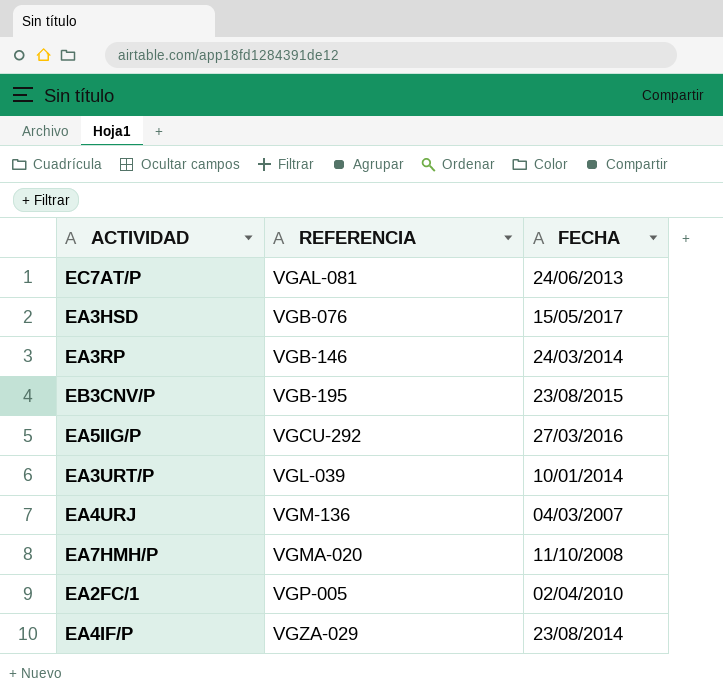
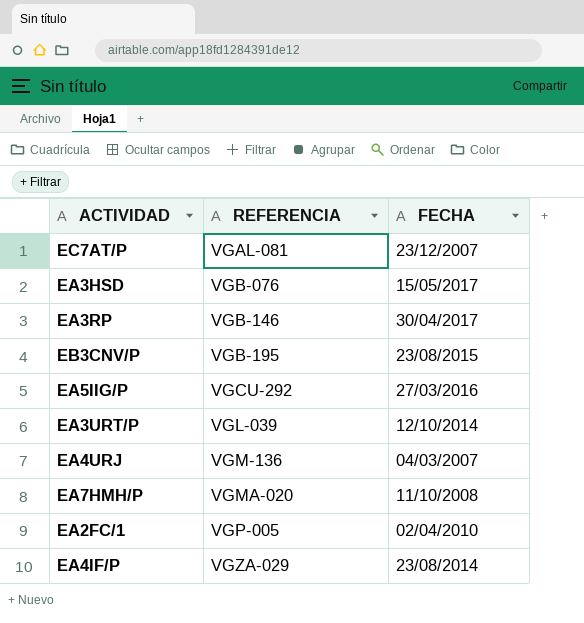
EC7AT/P | FECHA: 24/06/2013 -> 23/12/2007
EA3RP | FECHA: 24/03/2014 -> 30/04/2017
EA3URT/P | FECHA: 10/01/2014 -> 12/10/2014

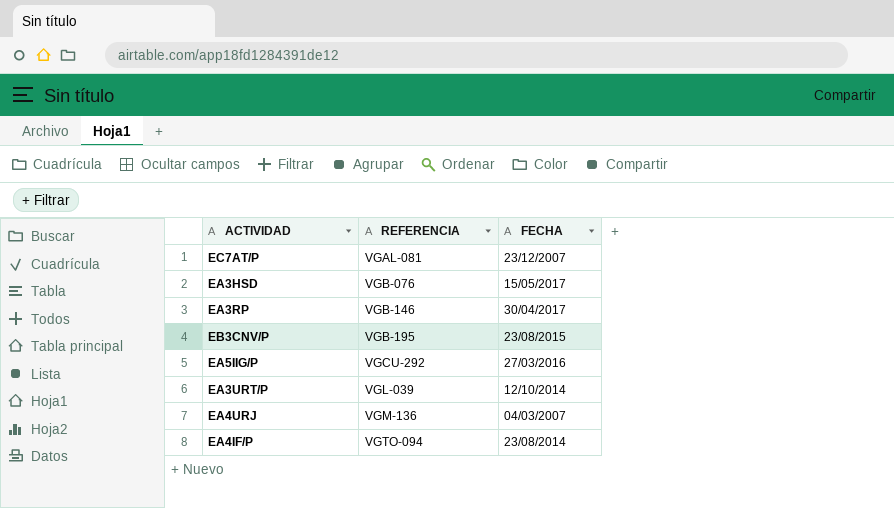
row EA7HMH/P: VGMA-020 | 11/10/2008 -> none
row EA2FC/1: VGP-005 | 02/04/2010 -> none
EA4IF/P | REFERENCIA: VGZA-029 -> VGTO-094

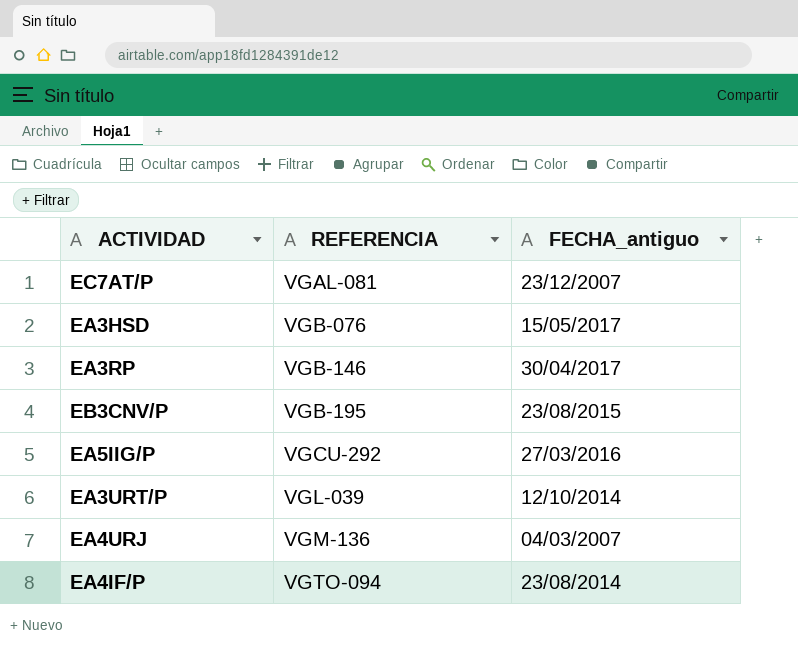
column name: FECHA -> FECHA_antiguo

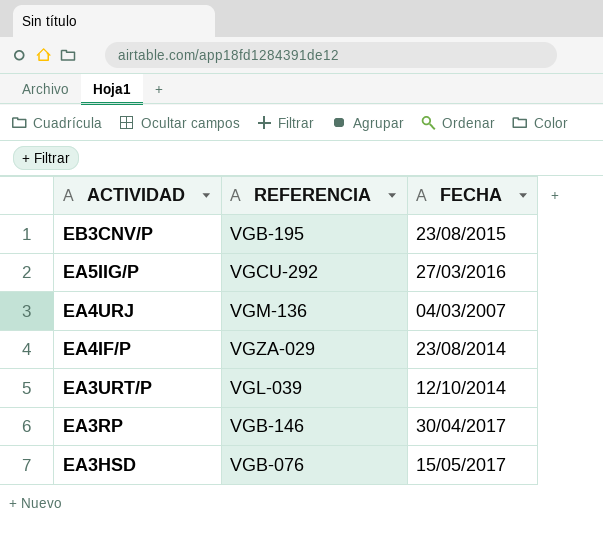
row order: REFERENCIA ascending -> ACTIVIDAD descending
column name: FECHA_antiguo -> FECHA
row EC7AT/P: VGAL-081 | 23/12/2007 -> none
EA4IF/P | REFERENCIA: VGTO-094 -> VGZA-029

